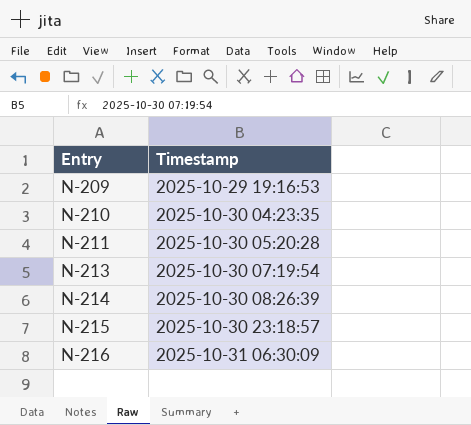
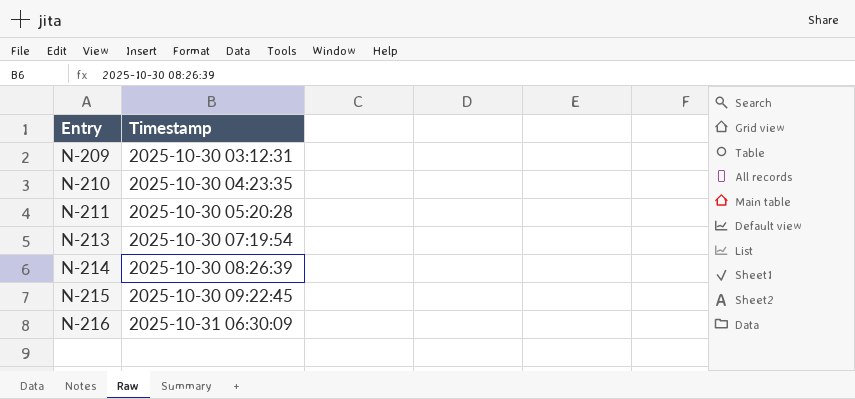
N-209 | Timestamp: 2025-10-29 19:16:53 -> 2025-10-30 03:12:31
N-215 | Timestamp: 2025-10-30 23:18:57 -> 2025-10-30 09:22:45

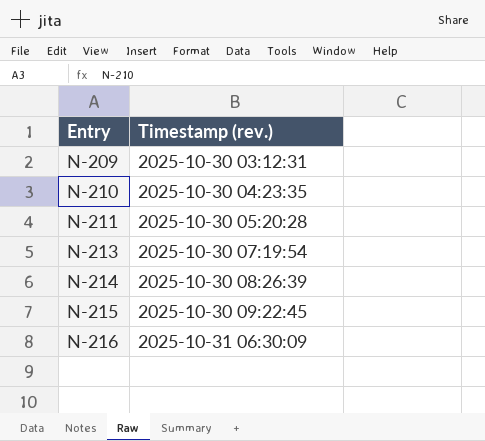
column name: Timestamp -> Timestamp (rev.)

